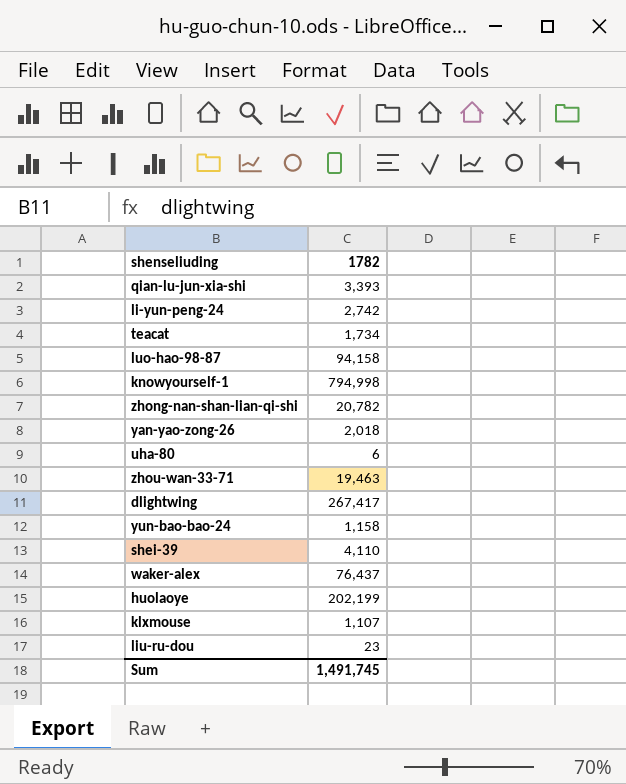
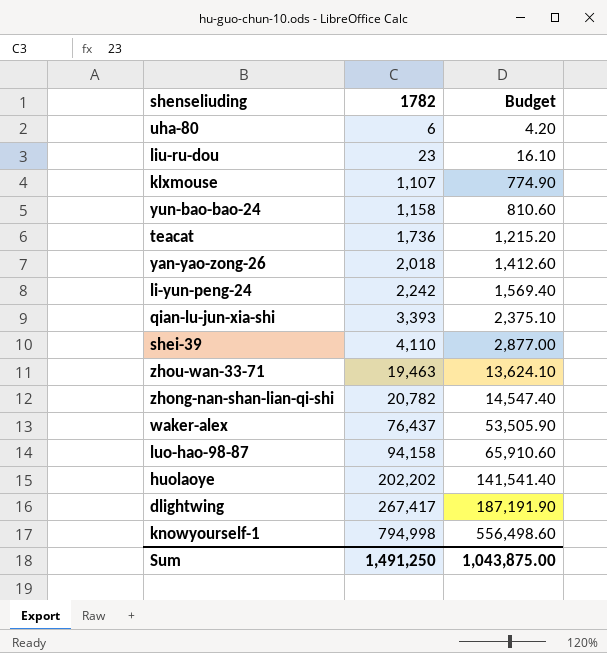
row order: none -> 1782 ascending
column Budget | formula: none -> [1782] * 0.7
teacat | 1782: 1,734 -> 1,736
li-yun-peng-24 | 1782: 2,742 -> 2,242
huolaoye | 1782: 202,199 -> 202,202
Sum | 1782: 1,491,745 -> 1,491,250

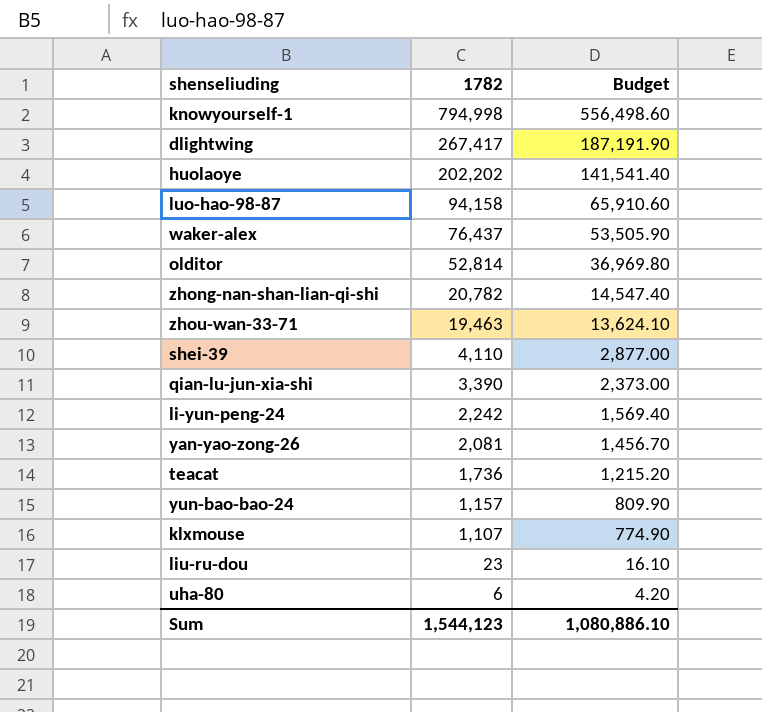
row order: 1782 ascending -> 1782 descending
row olditor: none -> 52,814 | 36,969.80
qian-lu-jun-xia-shi | 1782: 3,393 -> 3,390
qian-lu-jun-xia-shi | Budget: 2,375.10 -> 2,373.00
yan-yao-zong-26 | 1782: 2,018 -> 2,081
yan-yao-zong-26 | Budget: 1,412.60 -> 1,456.70
yun-bao-bao-24 | 1782: 1,158 -> 1,157
yun-bao-bao-24 | Budget: 810.60 -> 809.90
Sum | 1782: 1,491,250 -> 1,544,123
Sum | Budget: 1,043,875.00 -> 1,080,886.10

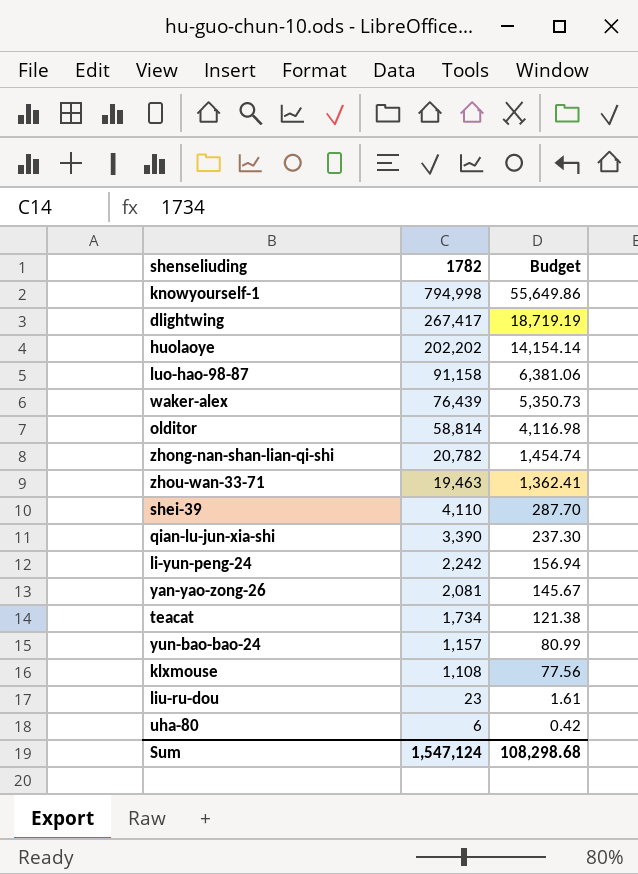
column Budget | formula: [1782] * 0.7 -> [1782] * 0.07
luo-hao-98-87 | 1782: 94,158 -> 91,158
waker-alex | 1782: 76,437 -> 76,439
olditor | 1782: 52,814 -> 58,814
teacat | 1782: 1,736 -> 1,734
klxmouse | 1782: 1,107 -> 1,108
Sum | 1782: 1,544,123 -> 1,547,124
Sum | Budget: 1,080,886.10 -> 108,298.68

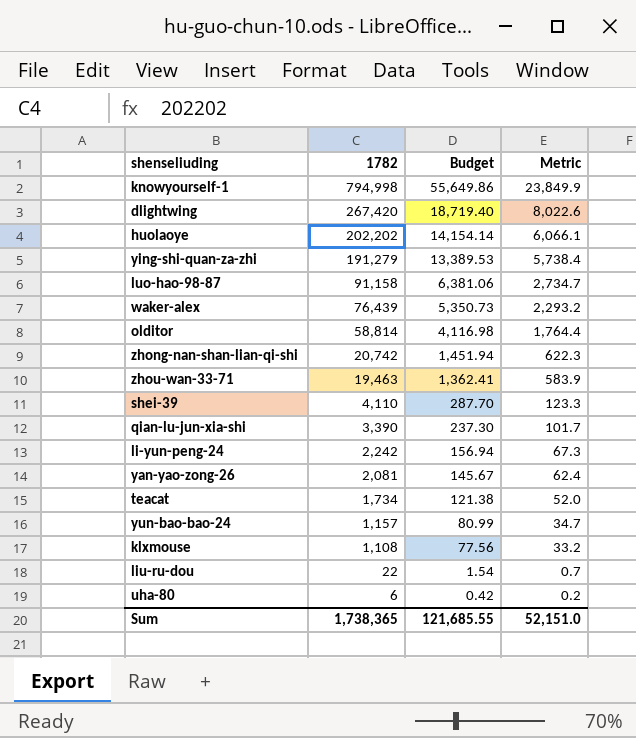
column Metric | formula: none -> [1782] * 0.03
dlightwing | 1782: 267,417 -> 267,420
dlightwing | Budget: 18,719.19 -> 18,719.40
row ying-shi-quan-za-zhi: none -> 191,279 | 13,389.53 | 5,738.4
zhong-nan-shan-lian-qi-shi | 1782: 20,782 -> 20,742
zhong-nan-shan-lian-qi-shi | Budget: 1,454.74 -> 1,451.94
liu-ru-dou | 1782: 23 -> 22
liu-ru-dou | Budget: 1.61 -> 1.54
Sum | 1782: 1,547,124 -> 1,738,365
Sum | Budget: 108,298.68 -> 121,685.55

